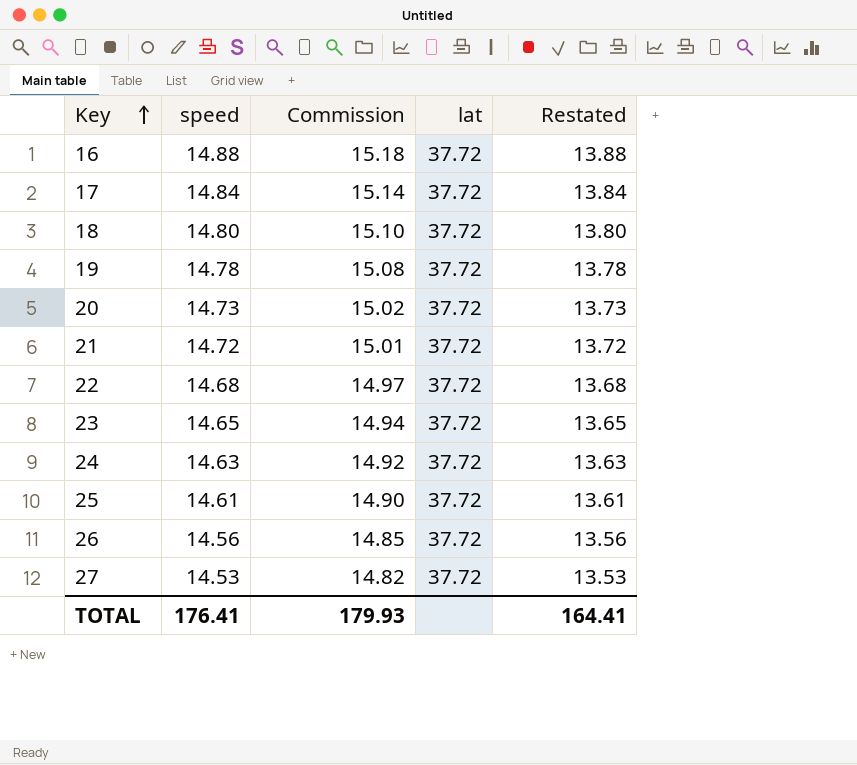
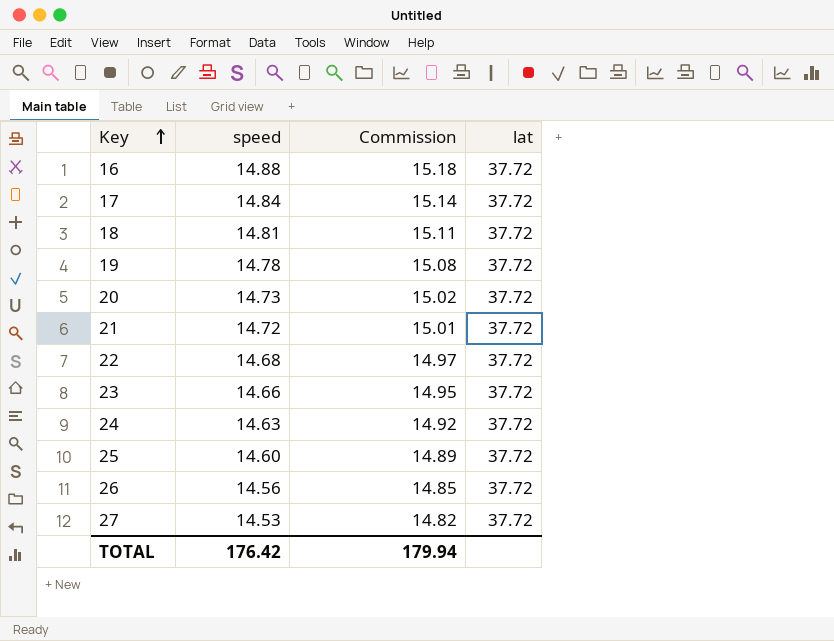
column Restated | formula: [speed] - 1 -> none
18 | speed: 14.80 -> 14.81
18 | Commission: 15.10 -> 15.11
23 | speed: 14.65 -> 14.66
23 | Commission: 14.94 -> 14.95
25 | speed: 14.61 -> 14.60
25 | Commission: 14.90 -> 14.89
TOTAL | speed: 176.41 -> 176.42
TOTAL | Commission: 179.93 -> 179.94

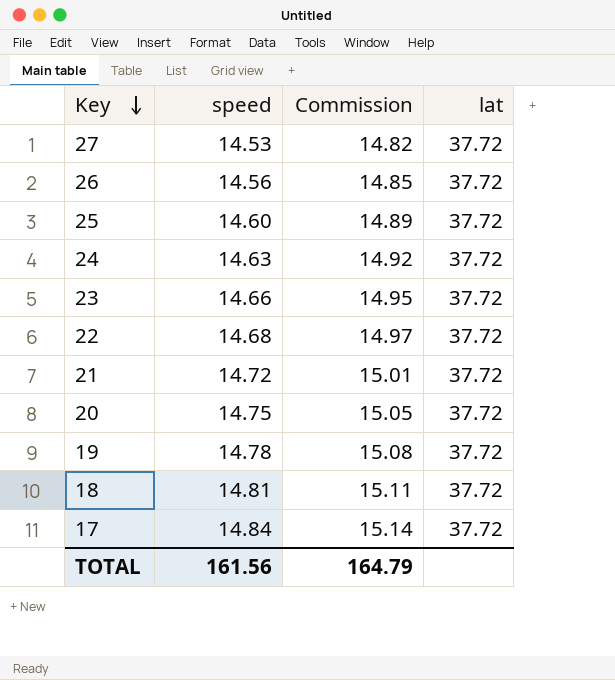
row order: Key ascending -> Key descending
row 16: 14.88 | 15.18 | 37.72 -> none
20 | speed: 14.73 -> 14.75
20 | Commission: 15.02 -> 15.05
TOTAL | speed: 176.42 -> 161.56
TOTAL | Commission: 179.94 -> 164.79

